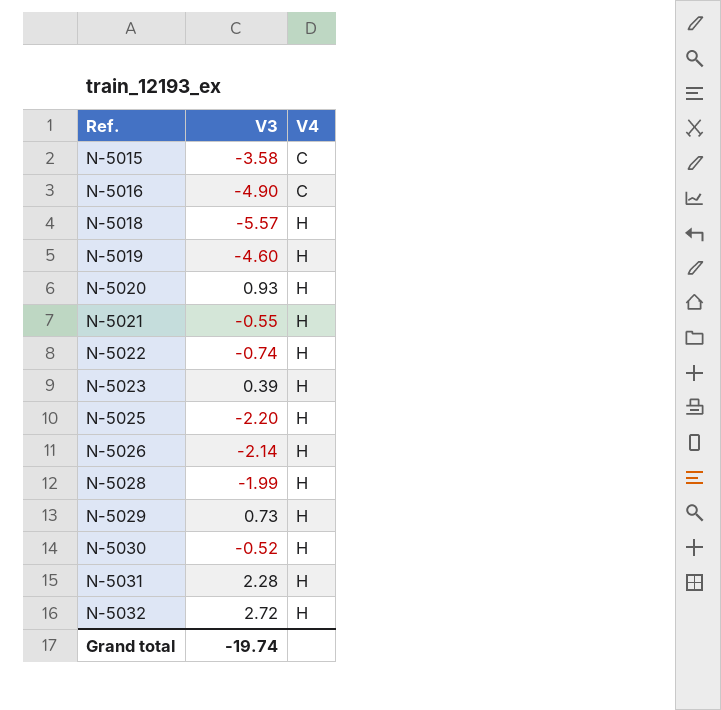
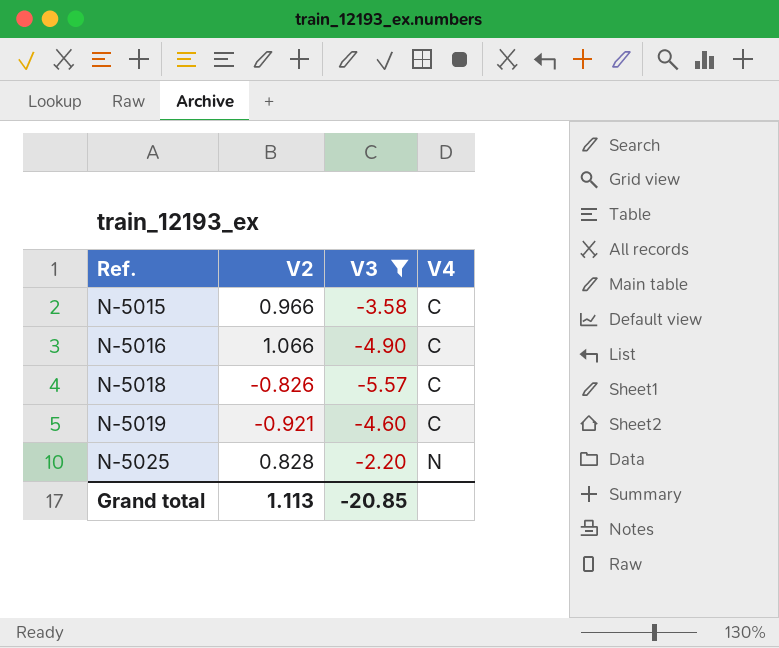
filter: none -> V3 <= -2.20
column V2 | position: none -> 2
N-5018 | V4: H -> C
N-5019 | V4: H -> C
N-5025 | V4: H -> N
Grand total | V3: -19.74 -> -20.85

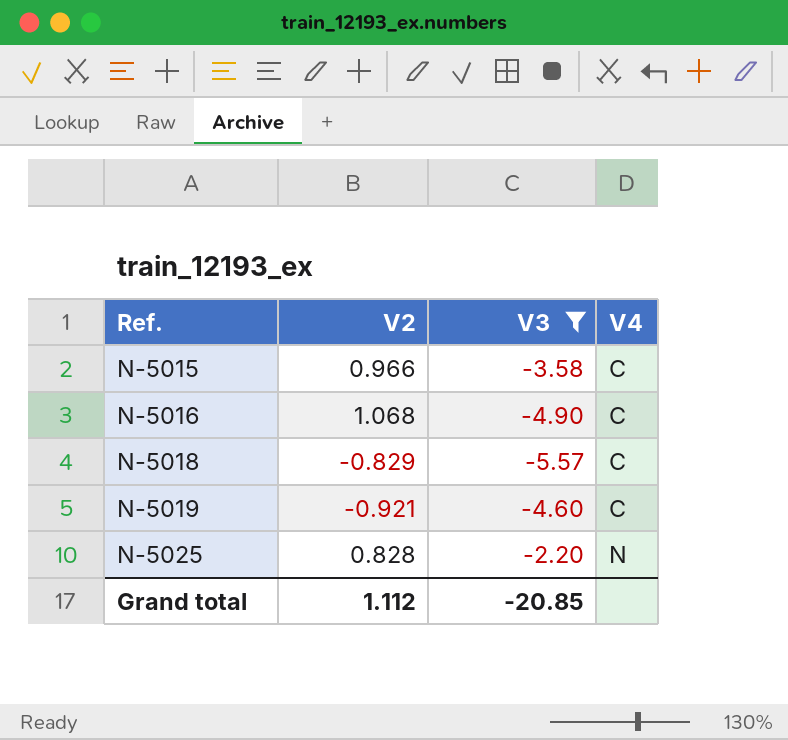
N-5016 | V2: 1.066 -> 1.068
N-5018 | V2: -0.826 -> -0.829
Grand total | V2: 1.113 -> 1.112

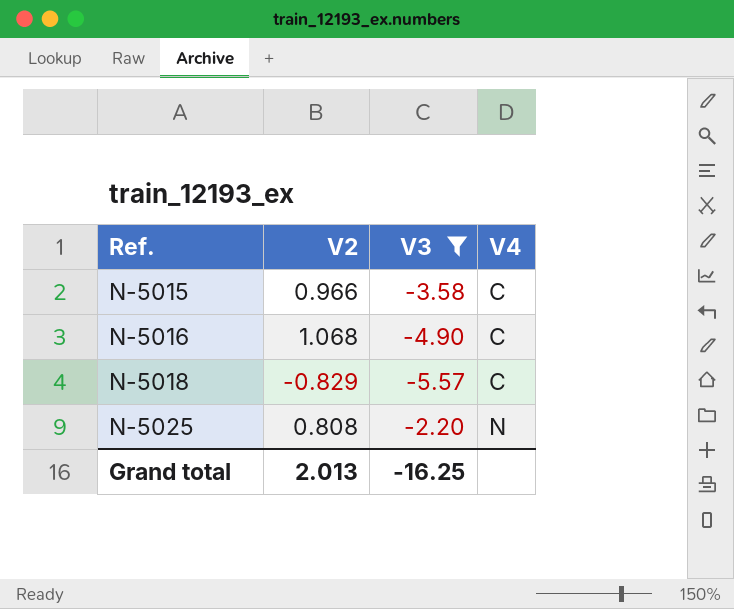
row N-5019: -0.921 | -4.60 | C -> none
N-5025 | V2: 0.828 -> 0.808
Grand total | V2: 1.112 -> 2.013
Grand total | V3: -20.85 -> -16.25

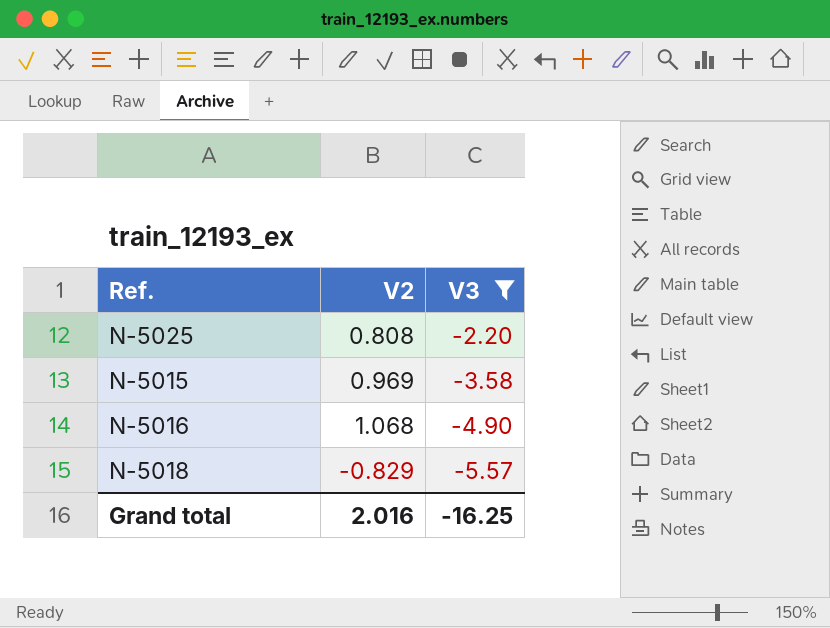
row order: Ref. ascending -> V3 descending
column V4 | position: 4 -> none
N-5015 | V2: 0.966 -> 0.969
Grand total | V2: 2.013 -> 2.016

